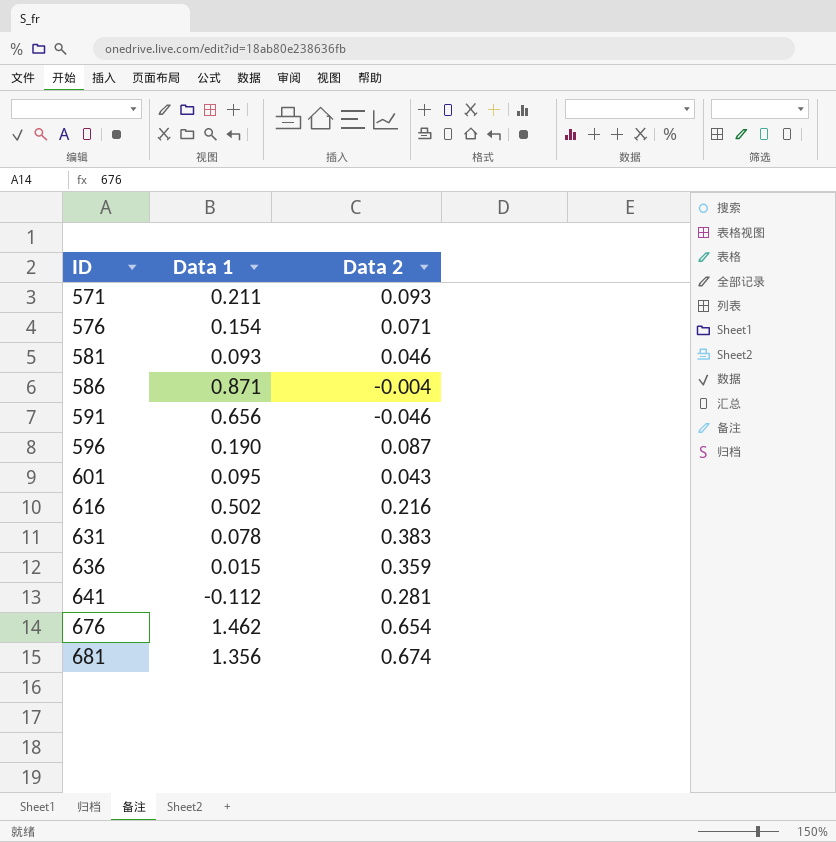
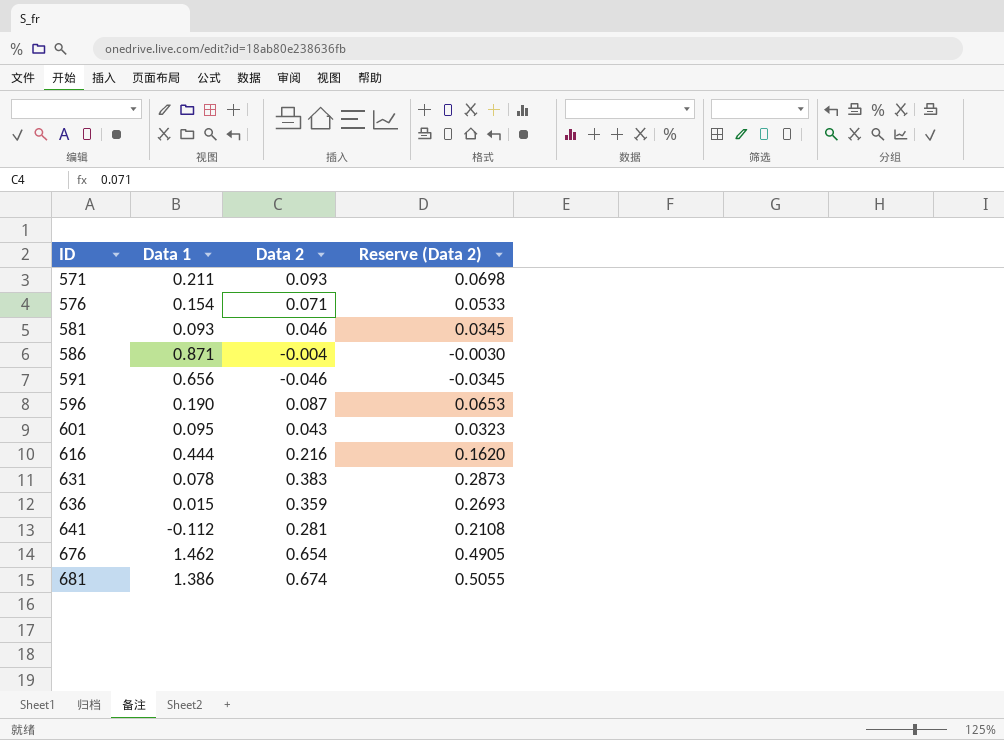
column Reserve (Data 2) | formula: none -> [Data 2] * 0.75
616 | Data 1: 0.502 -> 0.444
681 | Data 1: 1.356 -> 1.386

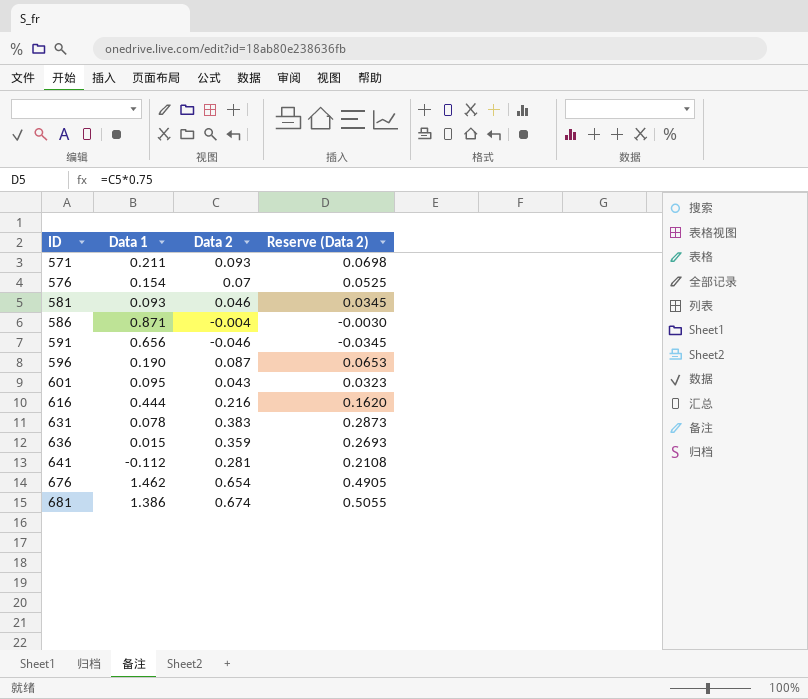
576 | Data 2: 0.071 -> 0.07
576 | Reserve (Data 2): 0.0533 -> 0.0525

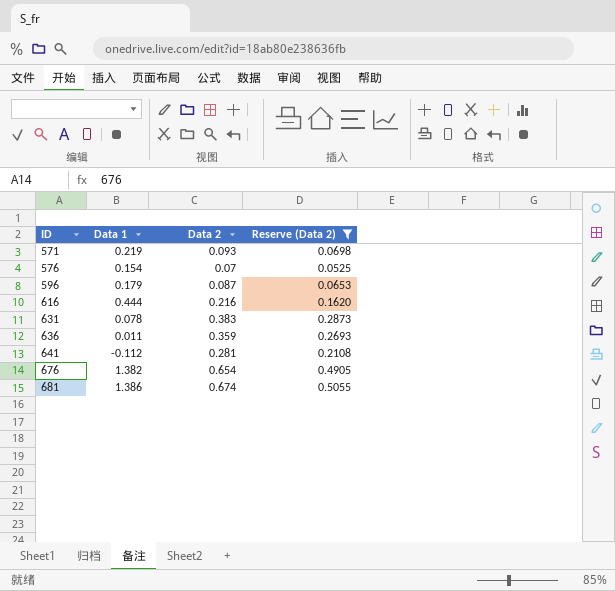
filter: none -> Reserve (Data 2) >= 0.0525
571 | Data 1: 0.211 -> 0.219
596 | Data 1: 0.190 -> 0.179
636 | Data 1: 0.015 -> 0.011
676 | Data 1: 1.462 -> 1.382

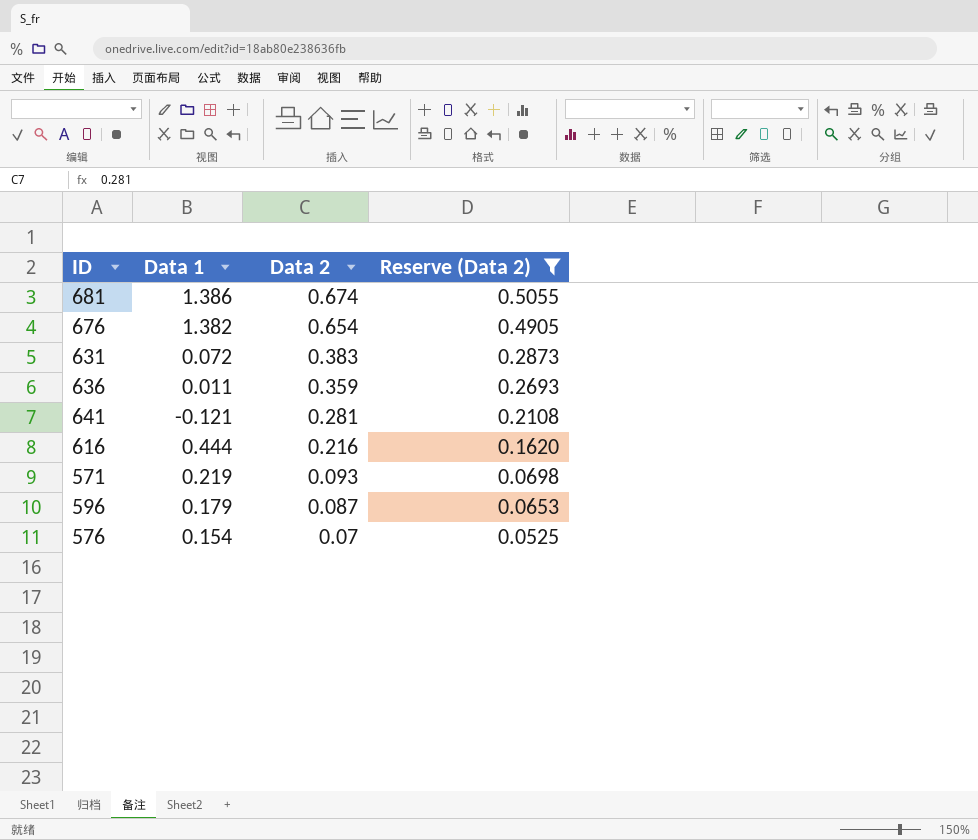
row order: ID ascending -> Data 2 descending
631 | Data 1: 0.078 -> 0.072
641 | Data 1: -0.112 -> -0.121

